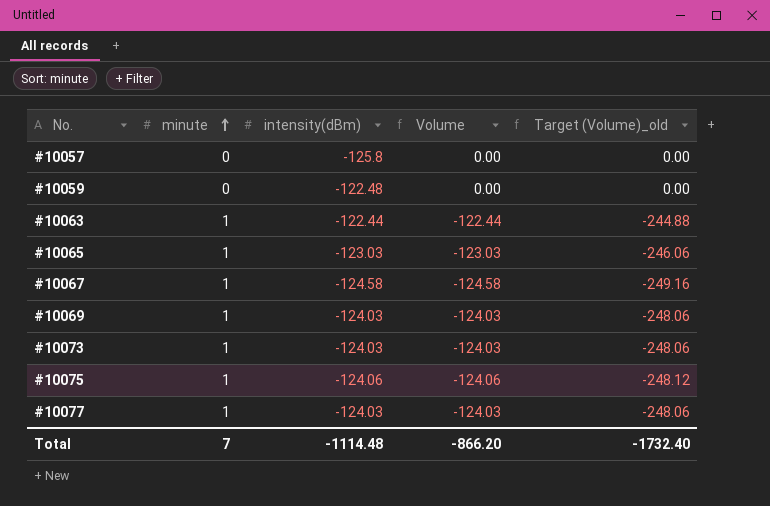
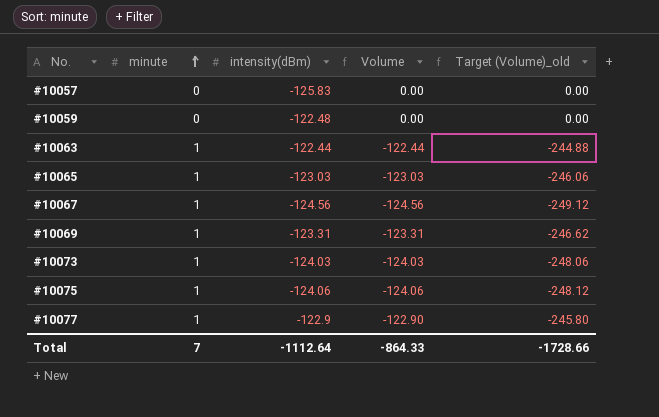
#10057 | intensity(dBm): -125.8 -> -125.83
#10067 | intensity(dBm): -124.58 -> -124.56
#10067 | Volume: -124.58 -> -124.56
#10067 | Target (Volume)_old: -249.16 -> -249.12
#10069 | intensity(dBm): -124.03 -> -123.31
#10069 | Volume: -124.03 -> -123.31
#10069 | Target (Volume)_old: -248.06 -> -246.62
#10077 | intensity(dBm): -124.03 -> -122.9
#10077 | Volume: -124.03 -> -122.90
#10077 | Target (Volume)_old: -248.06 -> -245.80
Total | intensity(dBm): -1114.48 -> -1112.64
Total | Volume: -866.20 -> -864.33
Total | Target (Volume)_old: -1732.40 -> -1728.66

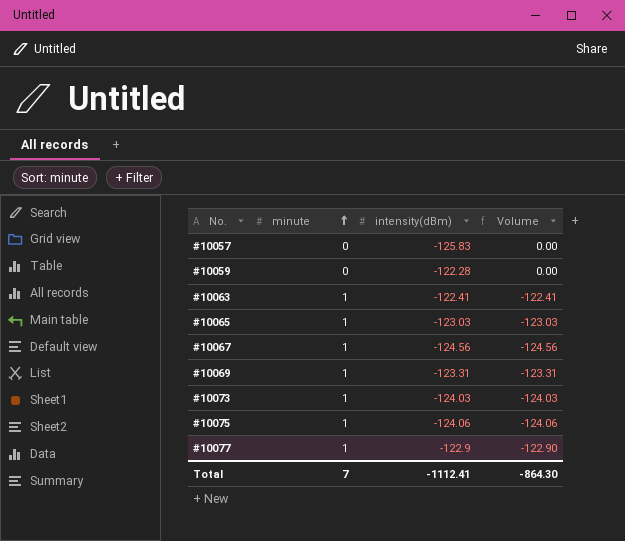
column Target (Volume)_old | formula: [Volume] * 2 -> none
#10059 | intensity(dBm): -122.48 -> -122.28
#10063 | intensity(dBm): -122.44 -> -122.41
#10063 | Volume: -122.44 -> -122.41
Total | intensity(dBm): -1112.64 -> -1112.41
Total | Volume: -864.33 -> -864.30

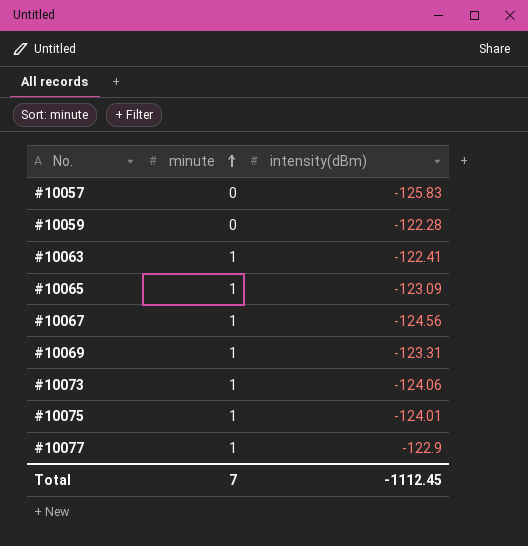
column Volume | formula: [minute] * [intensity(dBm)] -> none
#10065 | intensity(dBm): -123.03 -> -123.09
#10073 | intensity(dBm): -124.03 -> -124.06
#10075 | intensity(dBm): -124.06 -> -124.01
Total | intensity(dBm): -1112.41 -> -1112.45

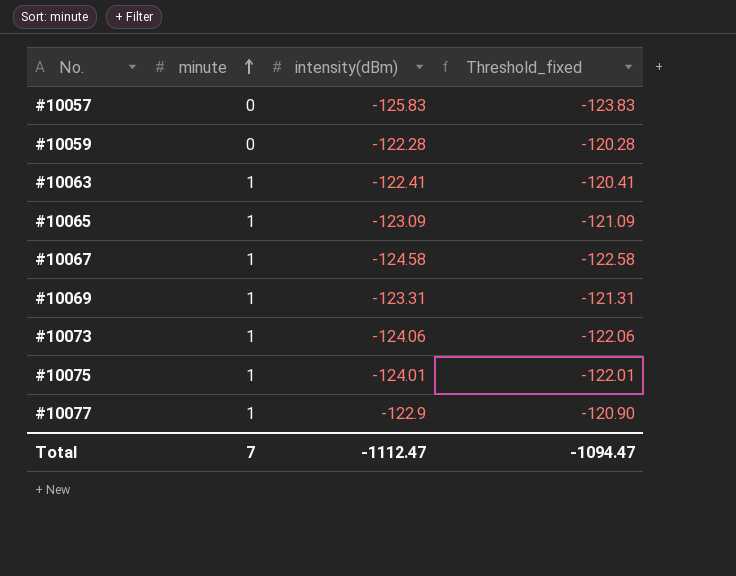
column Threshold_fixed | formula: none -> [intensity(dBm)] + 2
#10067 | intensity(dBm): -124.56 -> -124.58
Total | intensity(dBm): -1112.45 -> -1112.47

